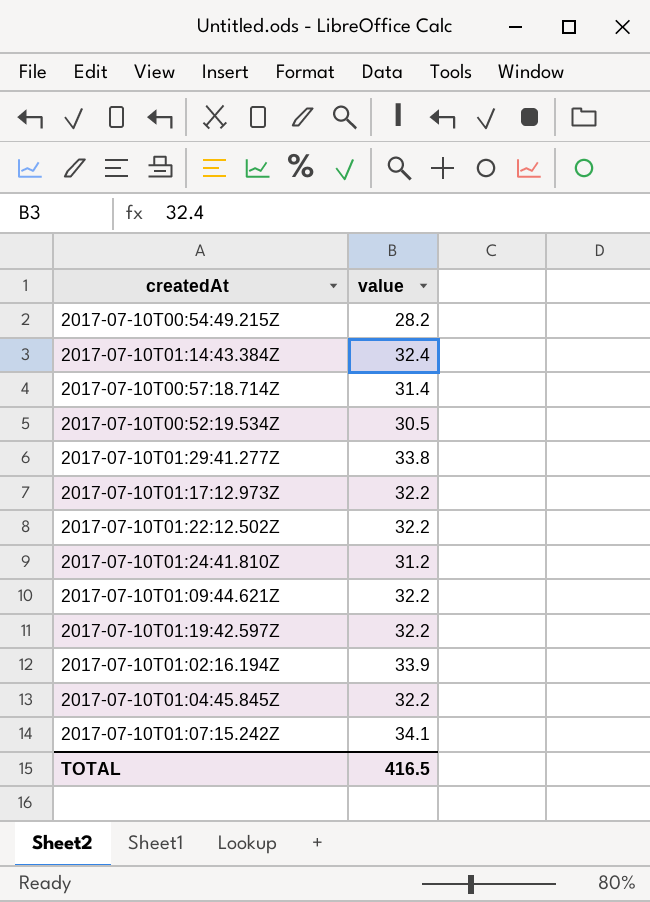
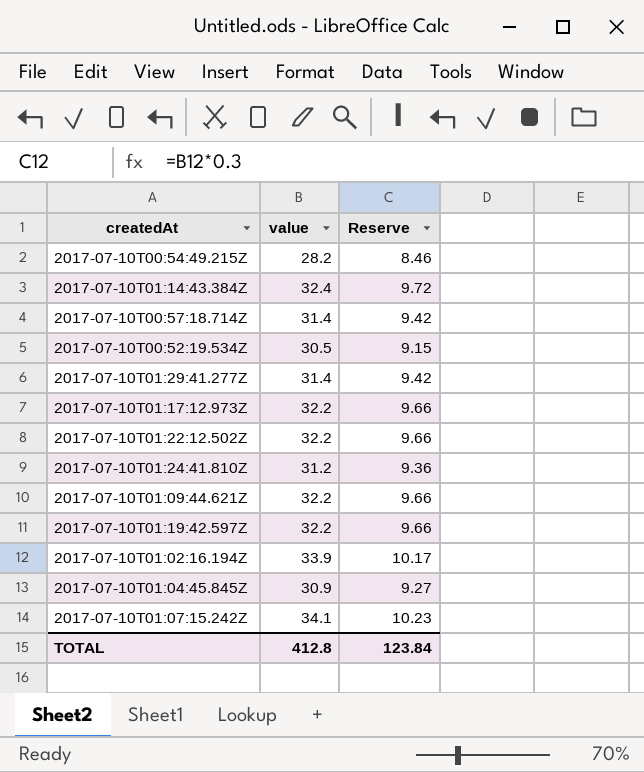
column Reserve | formula: none -> [value] * 0.3
2017-07-10T01:29:41.277Z | value: 33.8 -> 31.4
2017-07-10T01:04:45.845Z | value: 32.2 -> 30.9
TOTAL | value: 416.5 -> 412.8

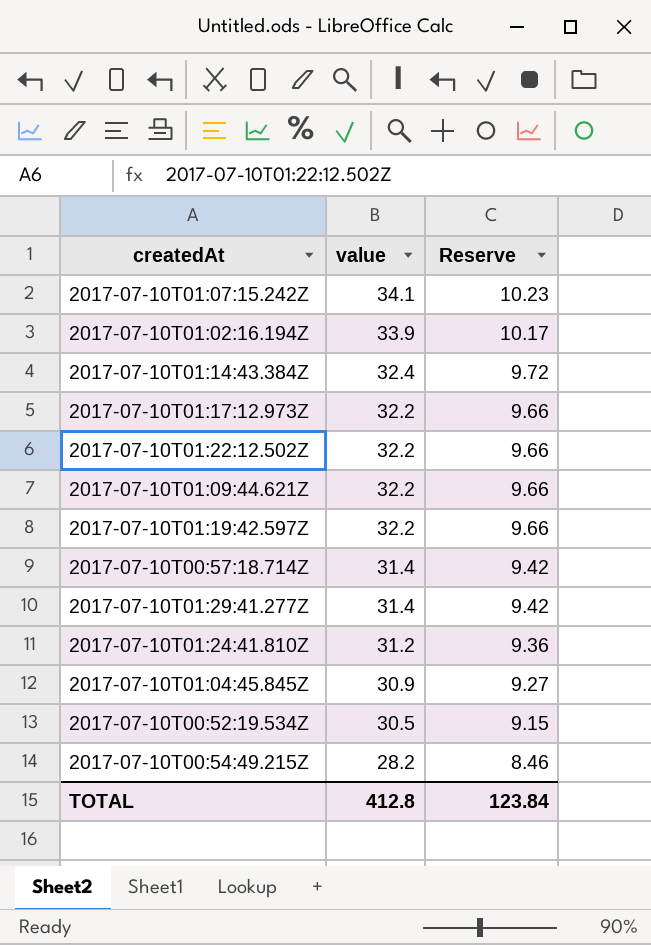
row order: none -> value descending

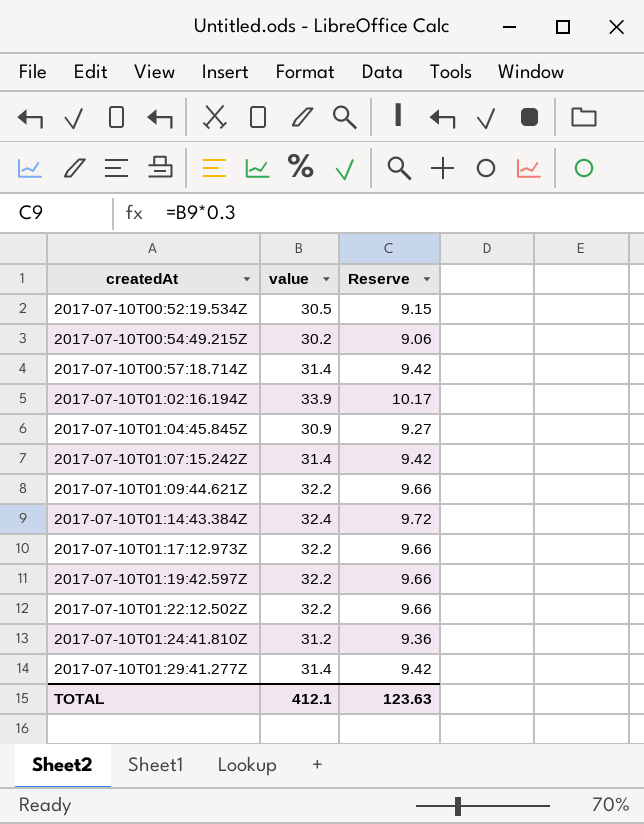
row order: value descending -> createdAt ascending
2017-07-10T00:54:49.215Z | value: 28.2 -> 30.2
2017-07-10T00:54:49.215Z | Reserve: 8.46 -> 9.06
2017-07-10T01:07:15.242Z | value: 34.1 -> 31.4
2017-07-10T01:07:15.242Z | Reserve: 10.23 -> 9.42
TOTAL | value: 412.8 -> 412.1
TOTAL | Reserve: 123.84 -> 123.63

